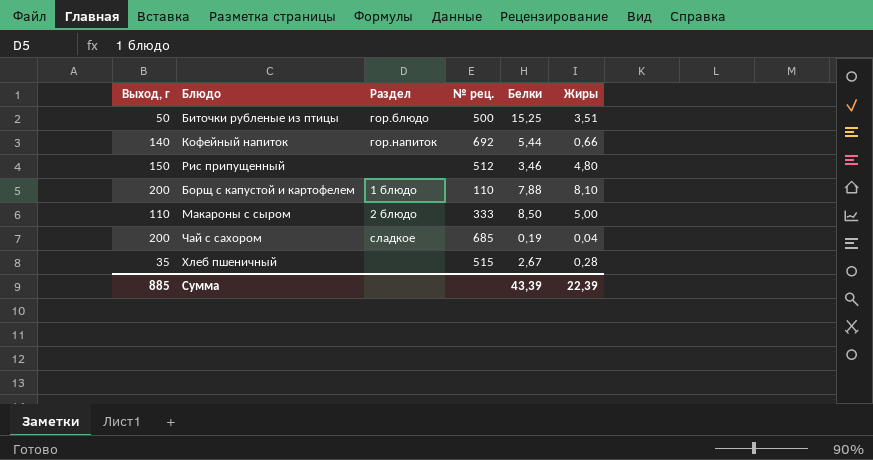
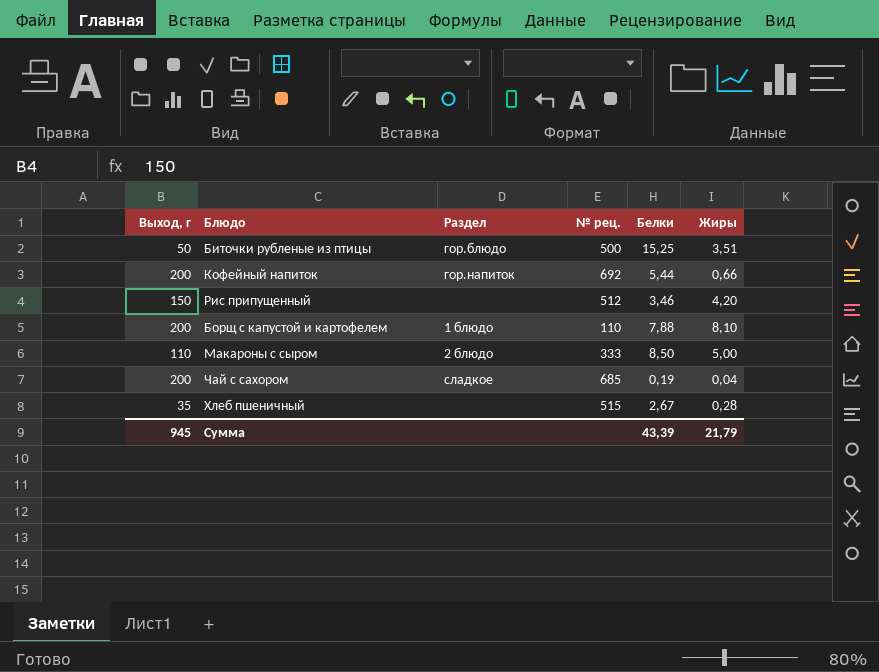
Кофейный напиток | Выход, г: 140 -> 200
Рис припущенный | Жиры: 4,80 -> 4,20
Сумма | Выход, г: 885 -> 945
Сумма | Жиры: 22,39 -> 21,79

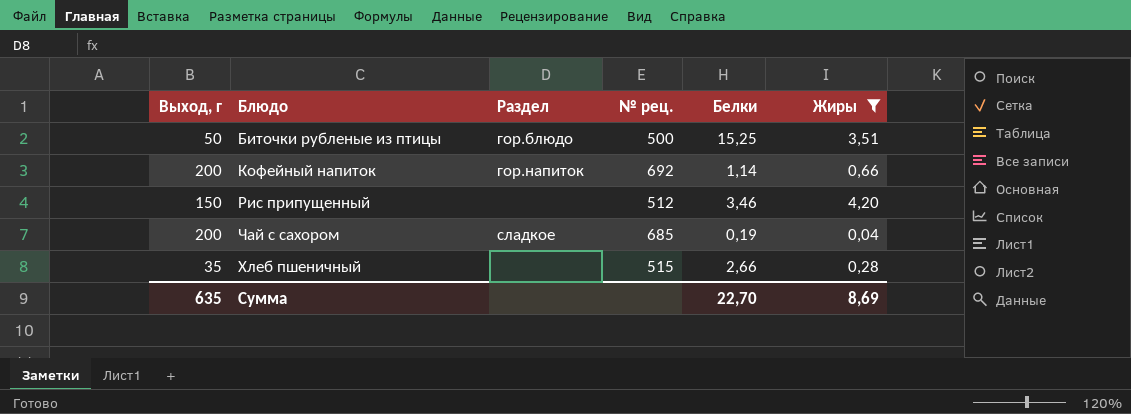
filter: none -> Жиры <= 4,20
Кофейный напиток | Белки: 5,44 -> 1,14
Хлеб пшеничный | Белки: 2,67 -> 2,66
Сумма | Выход, г: 945 -> 635
Сумма | Белки: 43,39 -> 22,70
Сумма | Жиры: 21,79 -> 8,69

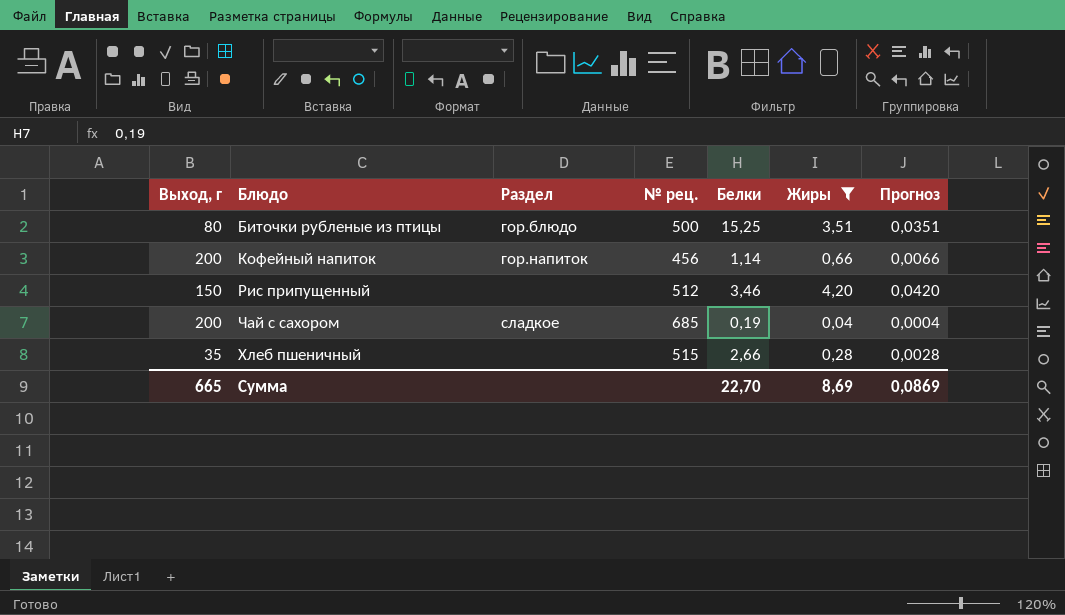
column Прогноз | formula: none -> [Жиры] * 0,01
Биточки рубленые из птицы | Выход, г: 50 -> 80
Кофейный напиток | № рец.: 692 -> 456
Сумма | Выход, г: 635 -> 665

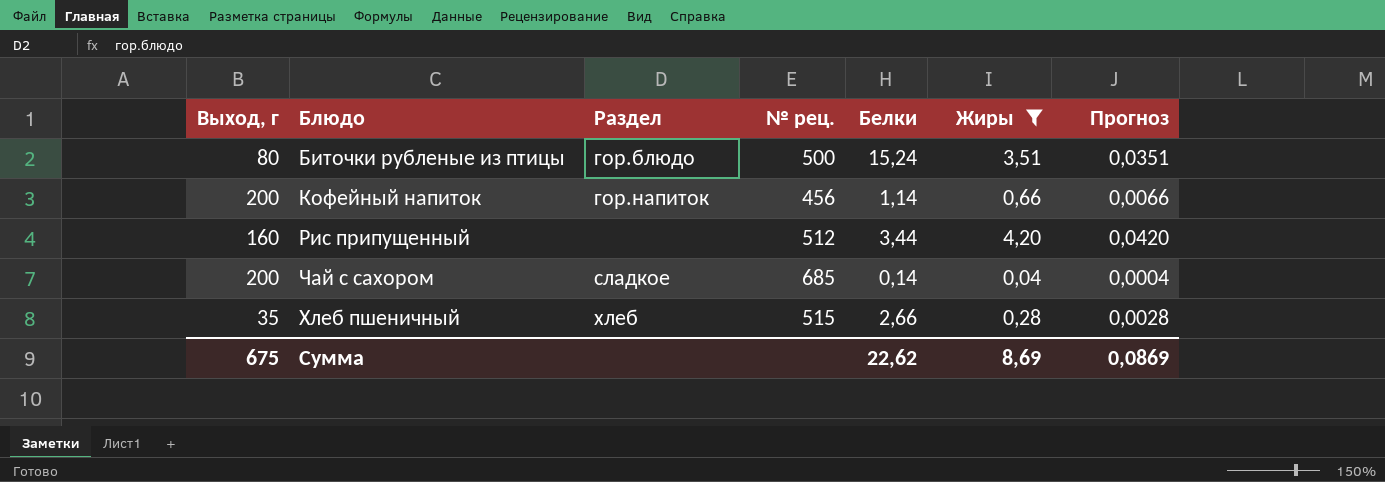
Биточки рубленые из птицы | Белки: 15,25 -> 15,24
Рис припущенный | Выход, г: 150 -> 160
Рис припущенный | Белки: 3,46 -> 3,44
Чай с сахором | Белки: 0,19 -> 0,14
Хлеб пшеничный | Раздел: none -> хлеб
Сумма | Выход, г: 665 -> 675
Сумма | Белки: 22,70 -> 22,62

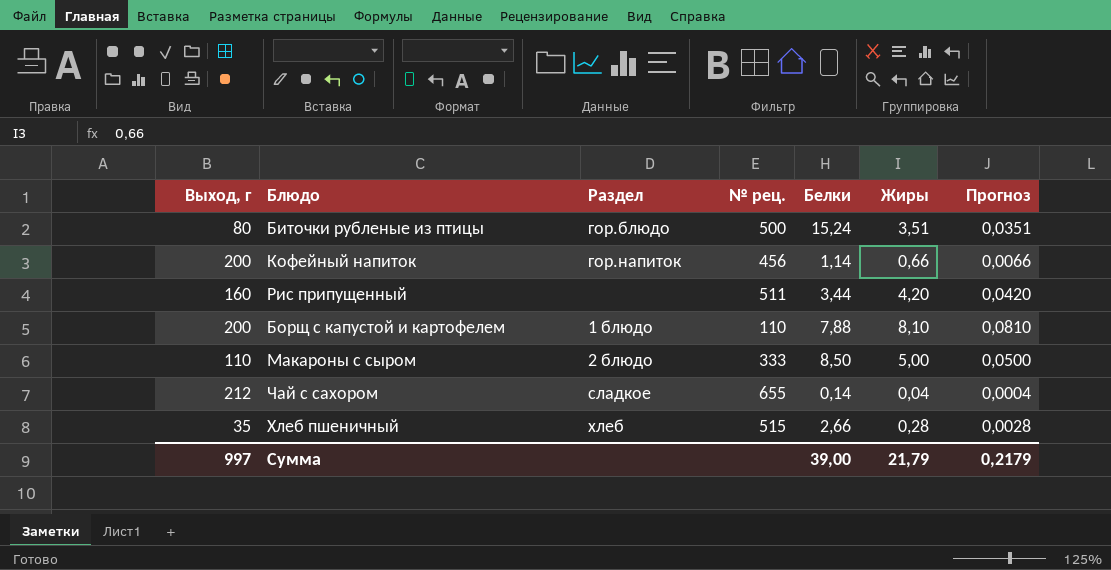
filter: Жиры <= 4,20 -> none
Рис припущенный | № рец.: 512 -> 511
Чай с сахором | Выход, г: 200 -> 212
Чай с сахором | № рец.: 685 -> 655
Сумма | Выход, г: 675 -> 997
Сумма | Белки: 22,62 -> 39,00
Сумма | Жиры: 8,69 -> 21,79
Сумма | Прогноз: 0,0869 -> 0,2179

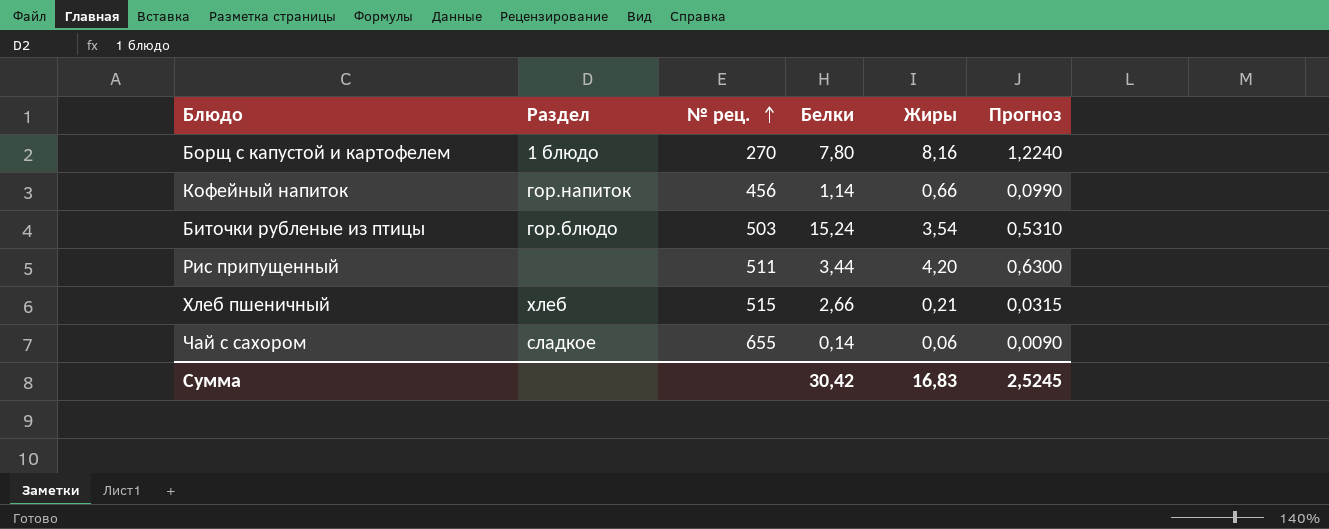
row order: none -> № рец. ascending
column Выход, г | position: 1 -> none
column Прогноз | formula: [Жиры] * 0,01 -> [Жиры] * 0,15
row Макароны с сыром: 110 | 2 блюдо | 333 | 8,50 | 5,00 | 0,0500 -> none
Борщ с капустой и картофелем | № рец.: 110 -> 270
Борщ с капустой и картофелем | Белки: 7,88 -> 7,80
Борщ с капустой и картофелем | Жиры: 8,10 -> 8,16
Биточки рубленые из птицы | № рец.: 500 -> 503
Биточки рубленые из птицы | Жиры: 3,51 -> 3,54
Хлеб пшеничный | Жиры: 0,28 -> 0,21
Чай с сахором | Жиры: 0,04 -> 0,06
Сумма | Белки: 39,00 -> 30,42
Сумма | Жиры: 21,79 -> 16,83
Сумма | Прогноз: 0,2179 -> 2,5245

